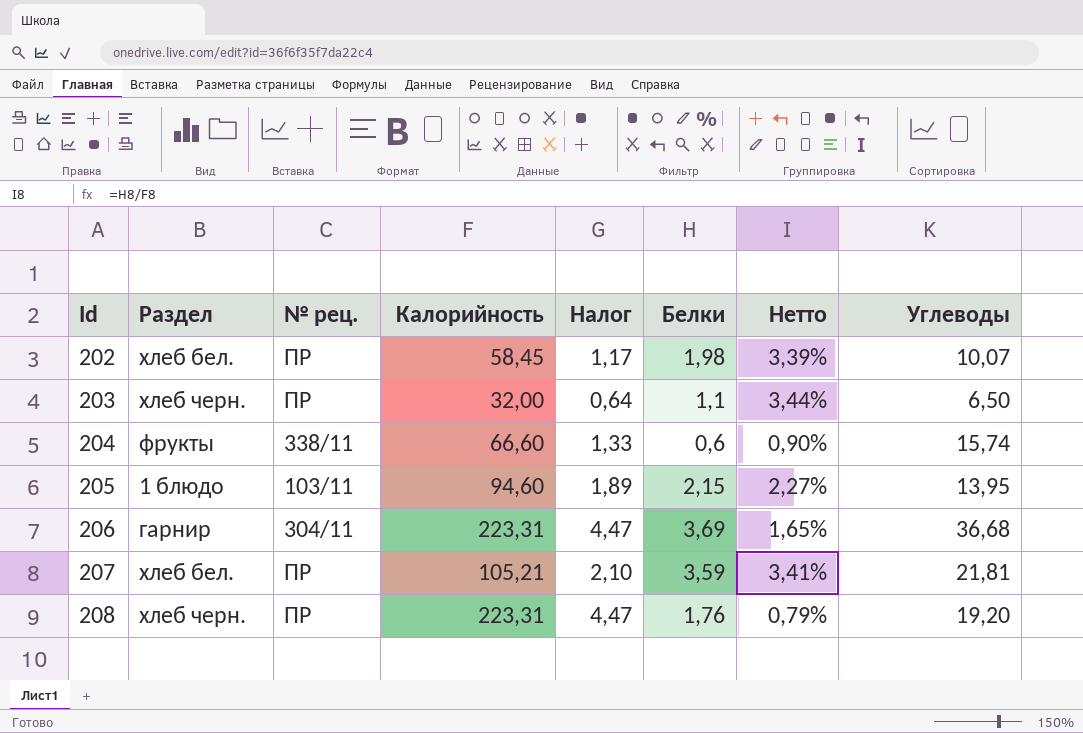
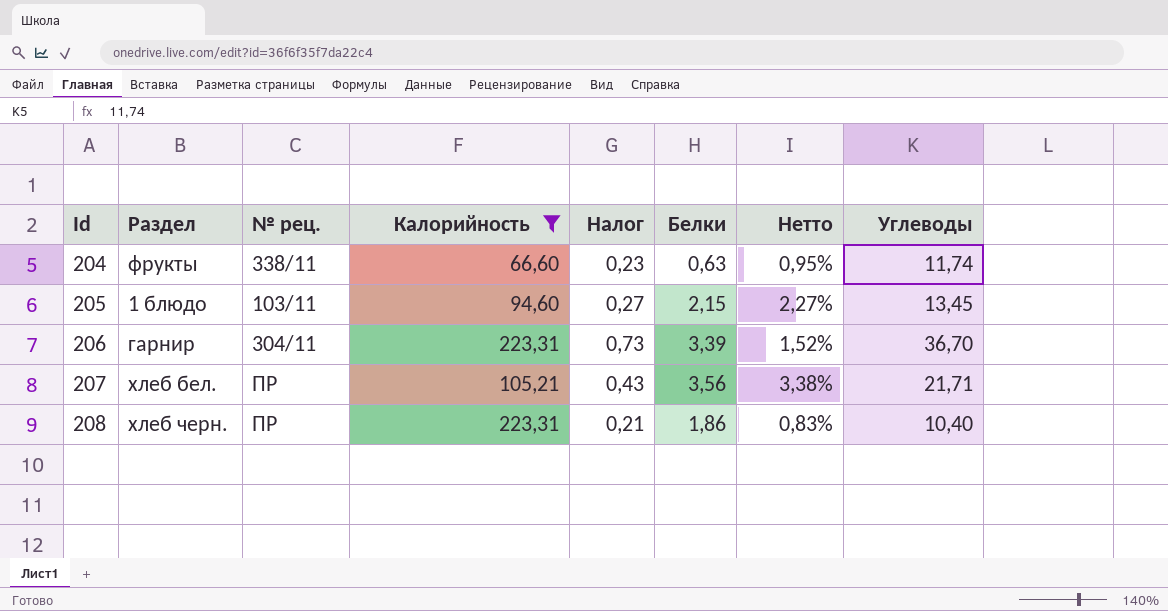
filter: none -> Калорийность >= 66,60
column Налог | formula: [Калорийность] * 0,02 -> [Углеводы] * 0,02
204 | Белки: 0,6 -> 0,63
204 | Нетто: 0,90% -> 0,95%
204 | Углеводы: 15,74 -> 11,74
205 | Углеводы: 13,95 -> 13,45
206 | Белки: 3,69 -> 3,39
206 | Нетто: 1,65% -> 1,52%
206 | Углеводы: 36,68 -> 36,70
207 | Белки: 3,59 -> 3,56
207 | Нетто: 3,41% -> 3,38%
207 | Углеводы: 21,81 -> 21,71
208 | Белки: 1,76 -> 1,86
208 | Нетто: 0,79% -> 0,83%
208 | Углеводы: 19,20 -> 10,40

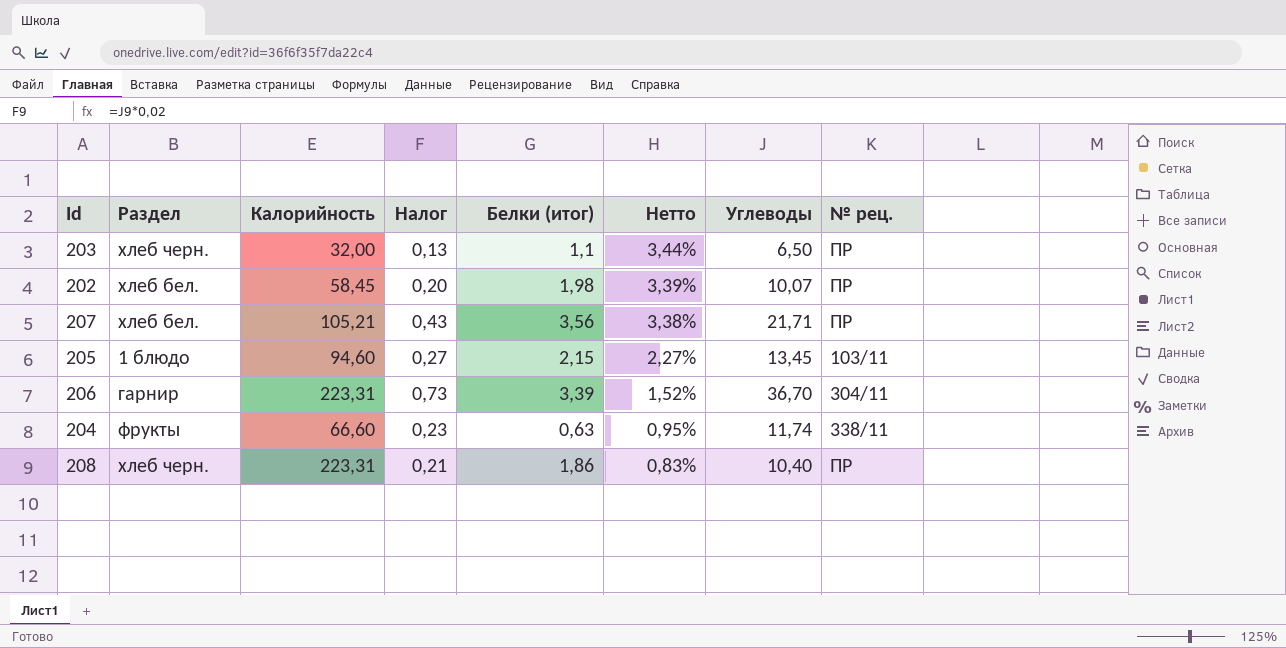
filter: Калорийность >= 66,60 -> none
row order: Id ascending -> Нетто descending
column name: Белки -> Белки (итог)
column № рец. | position: 3 -> 8

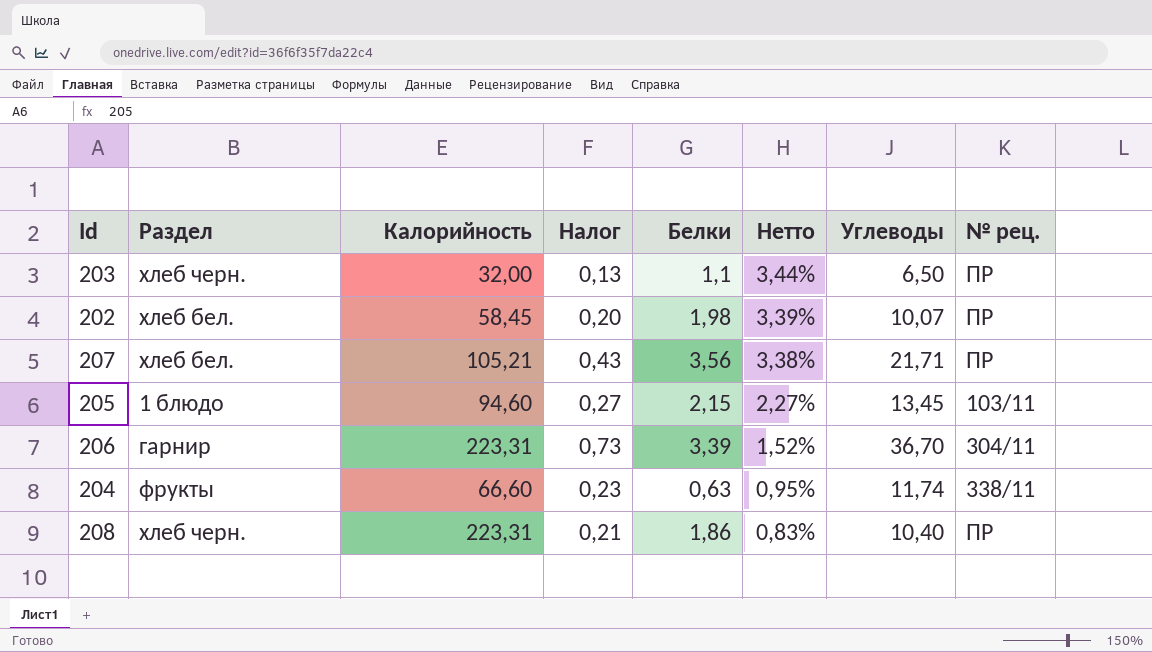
column name: Белки (итог) -> Белки

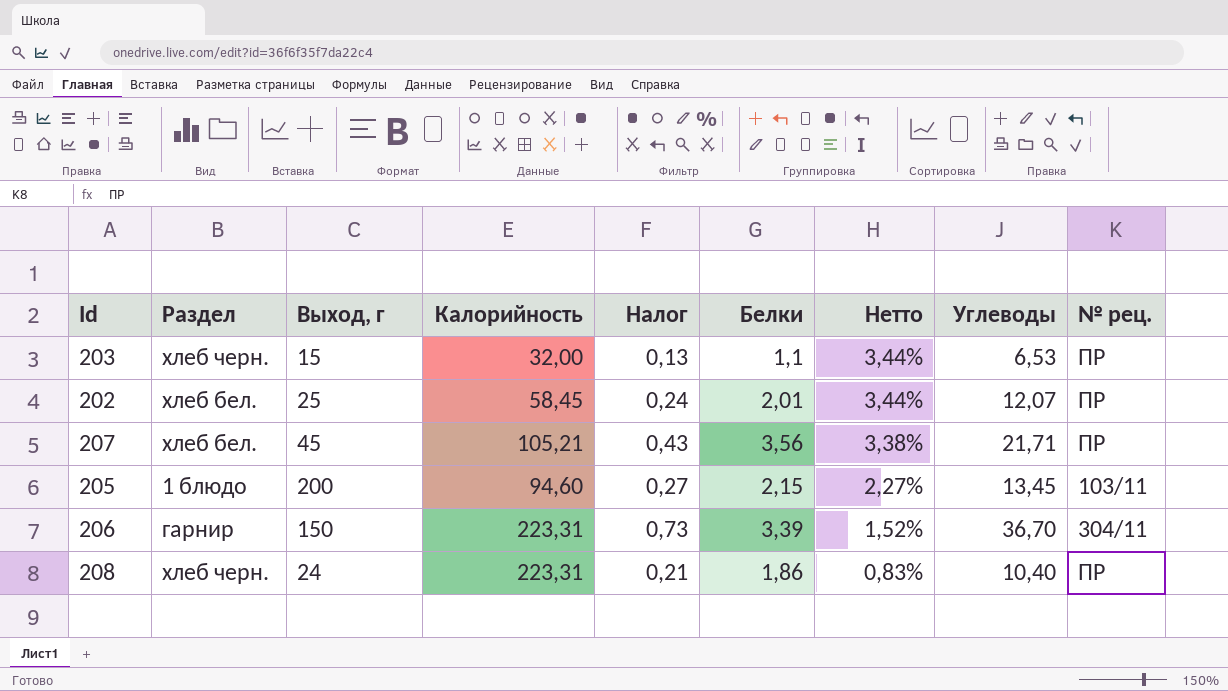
column Выход, г | position: none -> 3
row 204: фрукты | 66,60 | 0,23 | 0,63 | 0,95% | 11,74 | 338/11 -> none
203 | Углеводы: 6,50 -> 6,53
202 | Налог: 0,20 -> 0,24
202 | Белки: 1,98 -> 2,01
202 | Нетто: 3,39% -> 3,44%
202 | Углеводы: 10,07 -> 12,07

